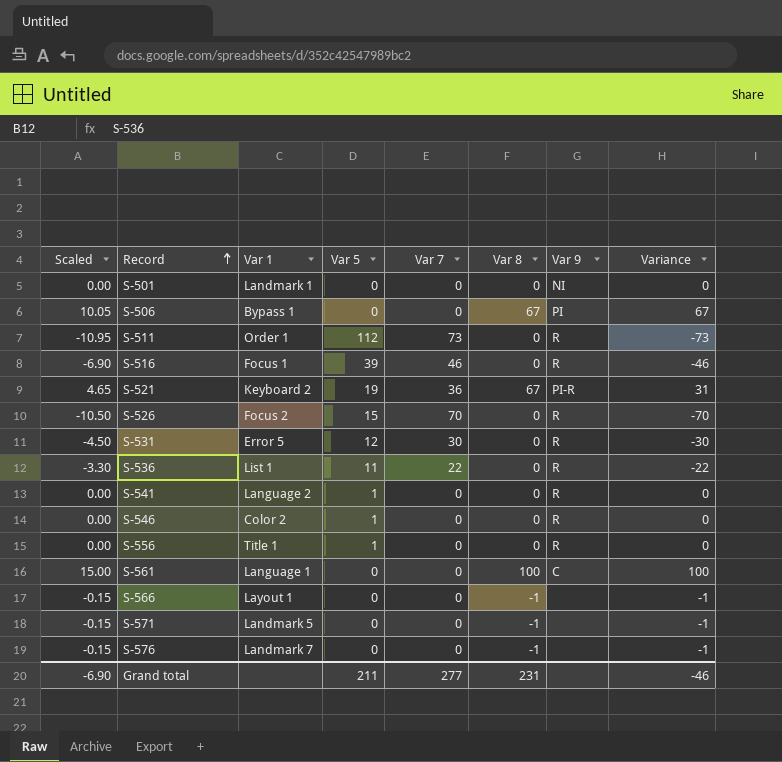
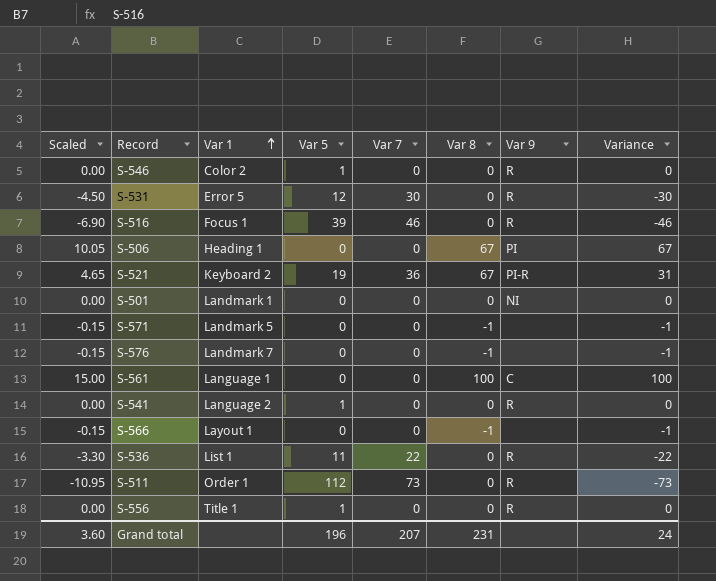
row order: Record ascending -> Var 1 ascending
row S-526: -10.50 | Focus 2 | 15 | 70 | 0 | R | -70 -> none
S-506 | Var 1: Bypass 1 -> Heading 1
Grand total | Scaled: -6.90 -> 3.60
Grand total | Var 5: 211 -> 196
Grand total | Var 7: 277 -> 207
Grand total | Variance: -46 -> 24

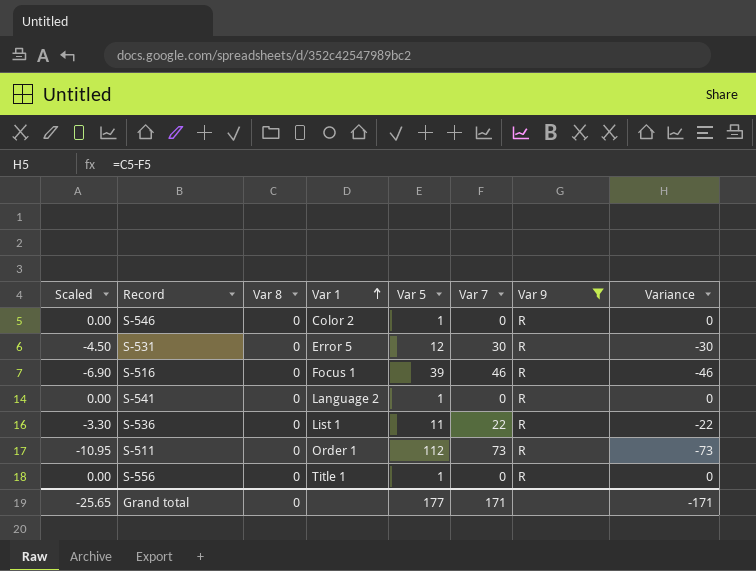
filter: none -> Var 9 = R
column Var 8 | position: 6 -> 3
Grand total | Scaled: 3.60 -> -25.65
Grand total | Var 8: 231 -> 0
Grand total | Var 5: 196 -> 177
Grand total | Var 7: 207 -> 171
Grand total | Variance: 24 -> -171

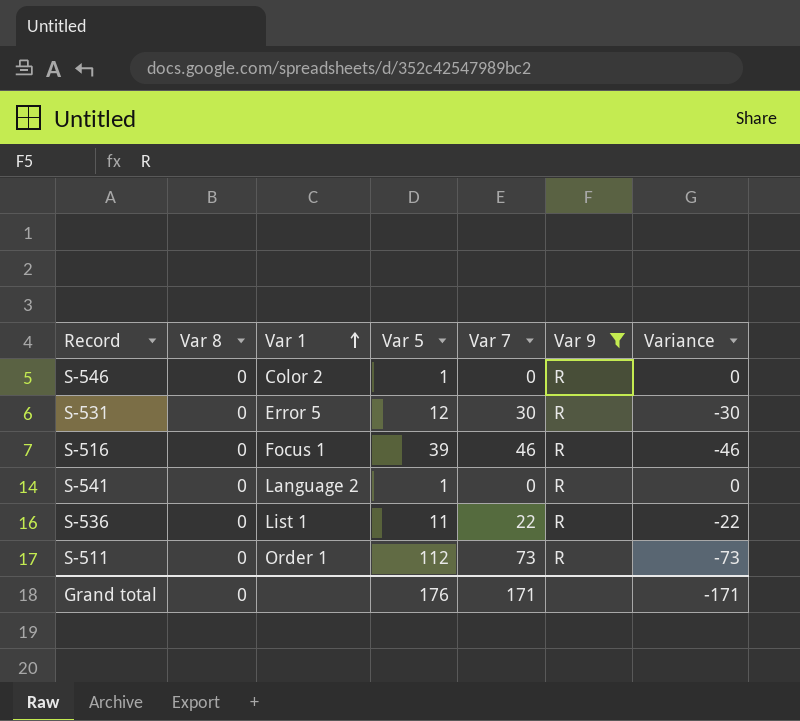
column Scaled | formula: [Variance] * 0.15 -> none
row S-556: 0.00 | 0 | Title 1 | 1 | 0 | R | 0 -> none
Grand total | Var 5: 177 -> 176

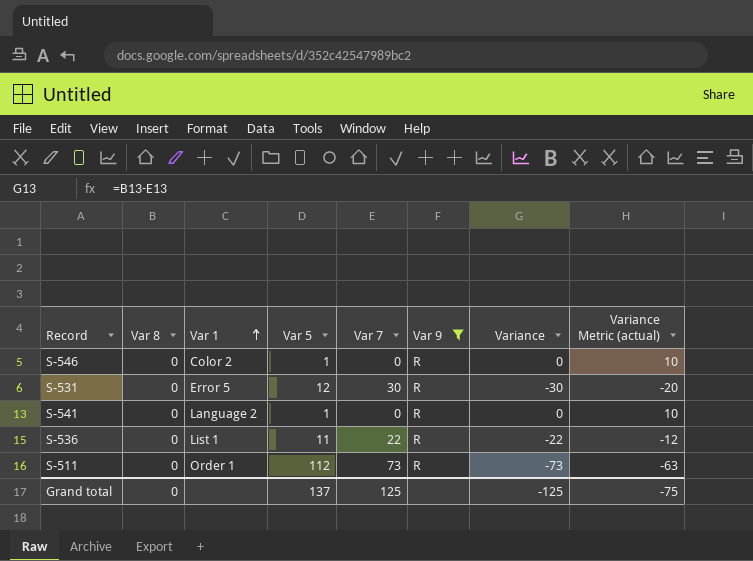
column Variance Metric (actual) | formula: none -> [Variance] + 10
row S-516: 0 | Focus 1 | 39 | 46 | R | -46 -> none
Grand total | Var 5: 176 -> 137
Grand total | Var 7: 171 -> 125
Grand total | Variance: -171 -> -125

